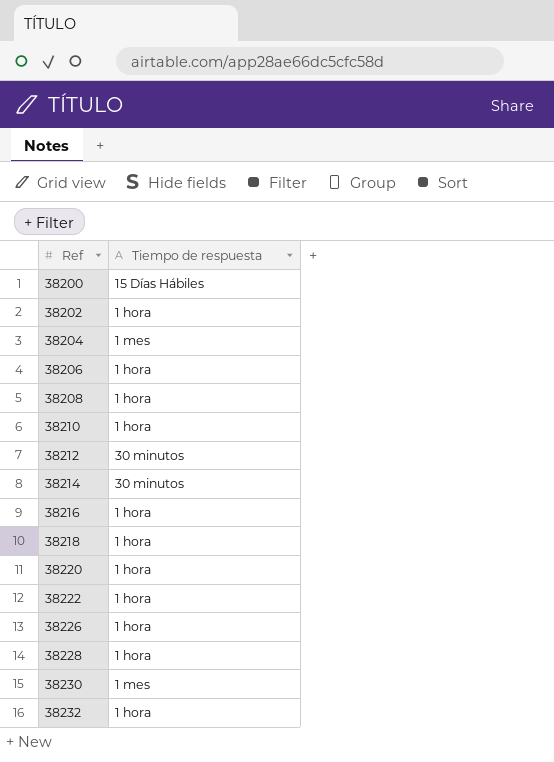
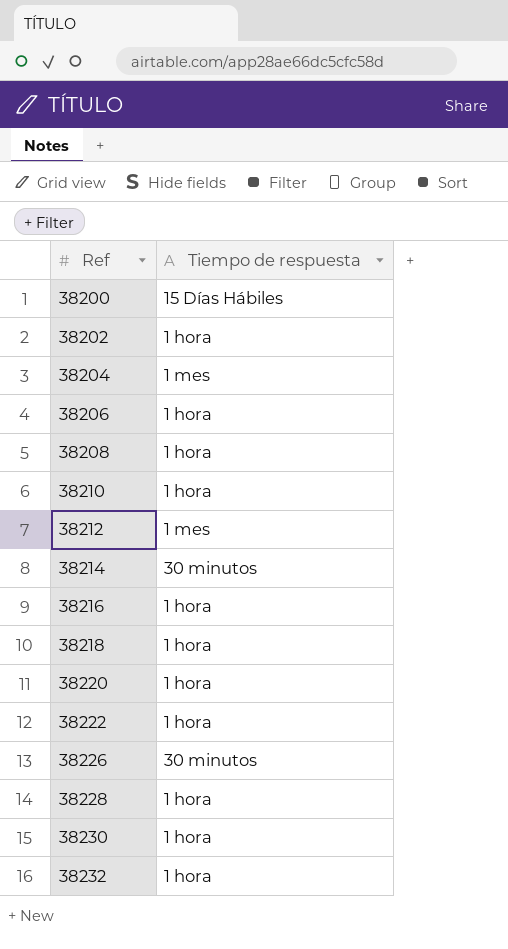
38212 | Tiempo de respuesta: 30 minutos -> 1 mes
38226 | Tiempo de respuesta: 1 hora -> 30 minutos
38230 | Tiempo de respuesta: 1 mes -> 1 hora

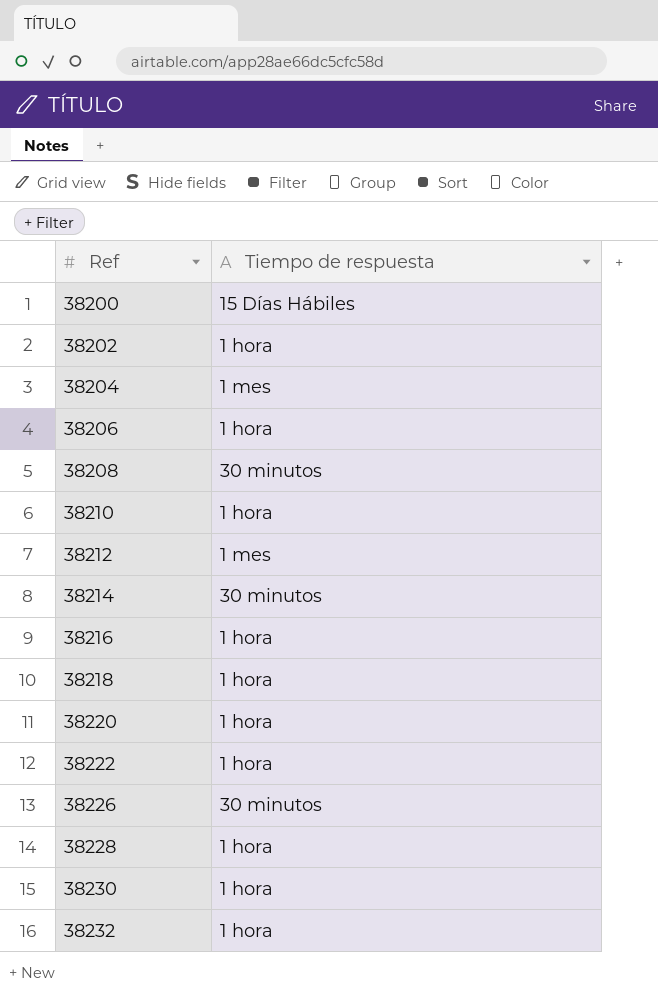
38208 | Tiempo de respuesta: 1 hora -> 30 minutos

